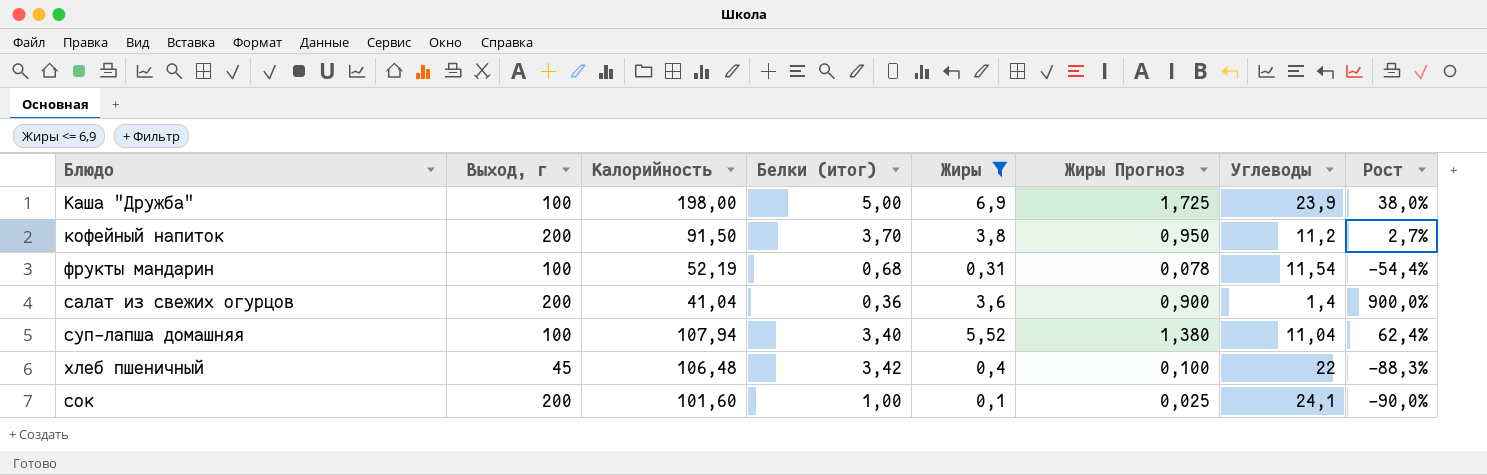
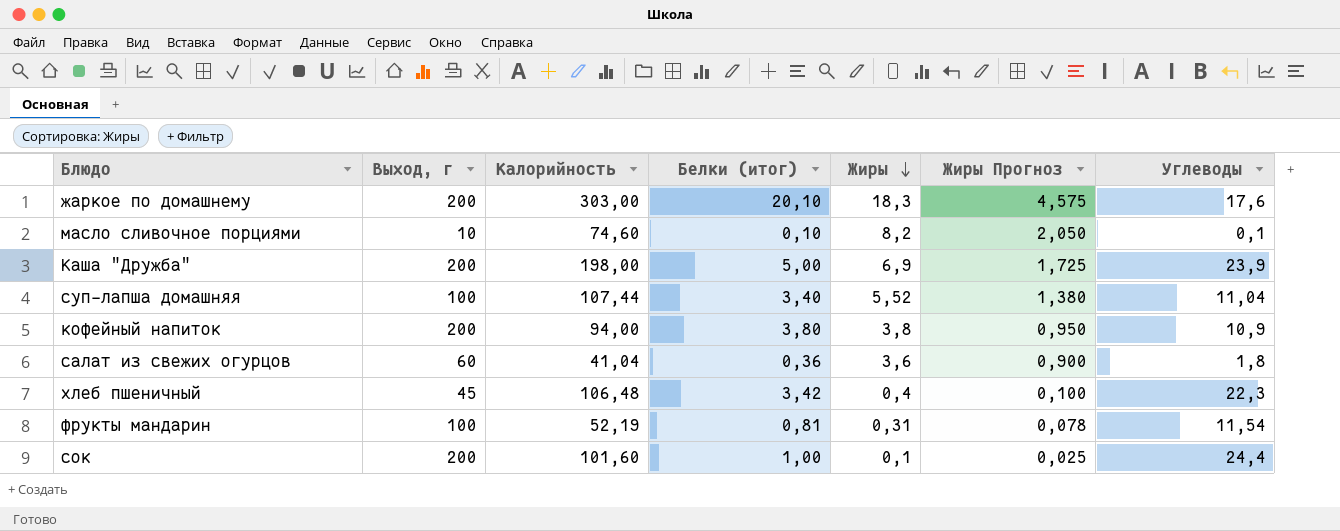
filter: Жиры <= 6,9 -> none
row order: none -> Жиры descending
column Рост | formula: ([Жиры] - [Белки (итог)]) / [Белки (итог)] -> none
Каша "Дружба" | Выход, г: 100 -> 200
суп-лапша домашняя | Калорийность: 107,94 -> 107,44
кофейный напиток | Калорийность: 91,50 -> 94,00
кофейный напиток | Белки (итог): 3,70 -> 3,80
кофейный напиток | Углеводы: 11,2 -> 10,9
салат из свежих огурцов | Выход, г: 200 -> 60
салат из свежих огурцов | Углеводы: 1,4 -> 1,8
хлеб пшеничный | Углеводы: 22 -> 22,3
фрукты мандарин | Белки (итог): 0,68 -> 0,81
сок | Углеводы: 24,1 -> 24,4

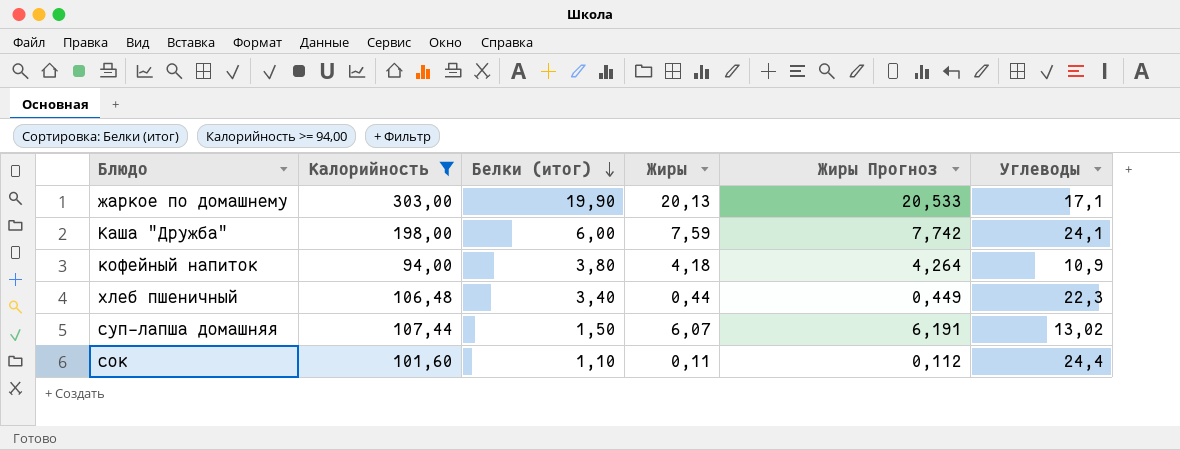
filter: none -> Калорийность >= 94,00
row order: Жиры descending -> Белки (итог) descending
column Выход, г | position: 2 -> none
column Жиры Прогноз | formula: [Жиры] * 0,25 -> [Жиры] * 1,02
жаркое по домашнему | Белки (итог): 20,10 -> 19,90
жаркое по домашнему | Жиры: 18,3 -> 20,13
жаркое по домашнему | Углеводы: 17,6 -> 17,1
Каша "Дружба" | Белки (итог): 5,00 -> 6,00
Каша "Дружба" | Жиры: 6,9 -> 7,59
Каша "Дружба" | Углеводы: 23,9 -> 24,1
кофейный напиток | Жиры: 3,8 -> 4,18
хлеб пшеничный | Белки (итог): 3,42 -> 3,40
хлеб пшеничный | Жиры: 0,4 -> 0,44
суп-лапша домашняя | Белки (итог): 3,40 -> 1,50
суп-лапша домашняя | Жиры: 5,52 -> 6,07
суп-лапша домашняя | Углеводы: 11,04 -> 13,02
сок | Белки (итог): 1,00 -> 1,10
сок | Жиры: 0,1 -> 0,11

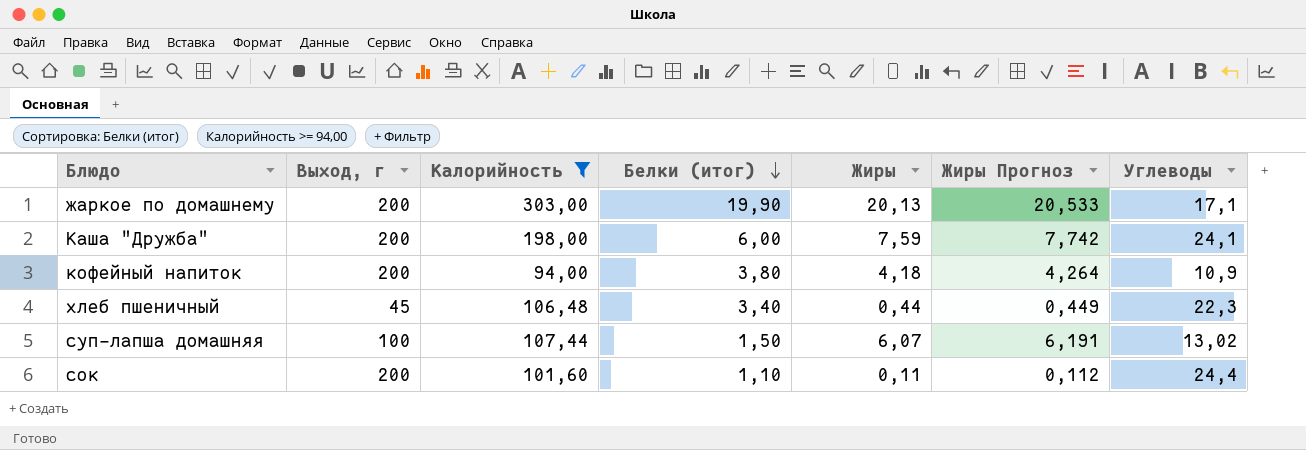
column Выход, г | position: none -> 2

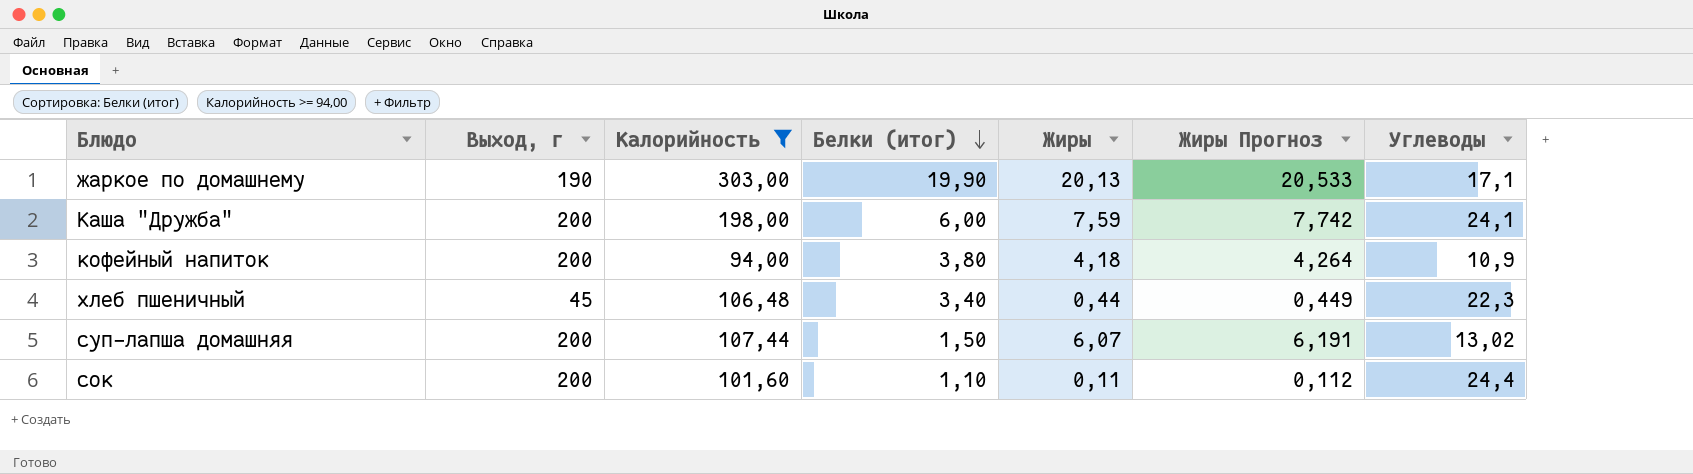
жаркое по домашнему | Выход, г: 200 -> 190
суп-лапша домашняя | Выход, г: 100 -> 200

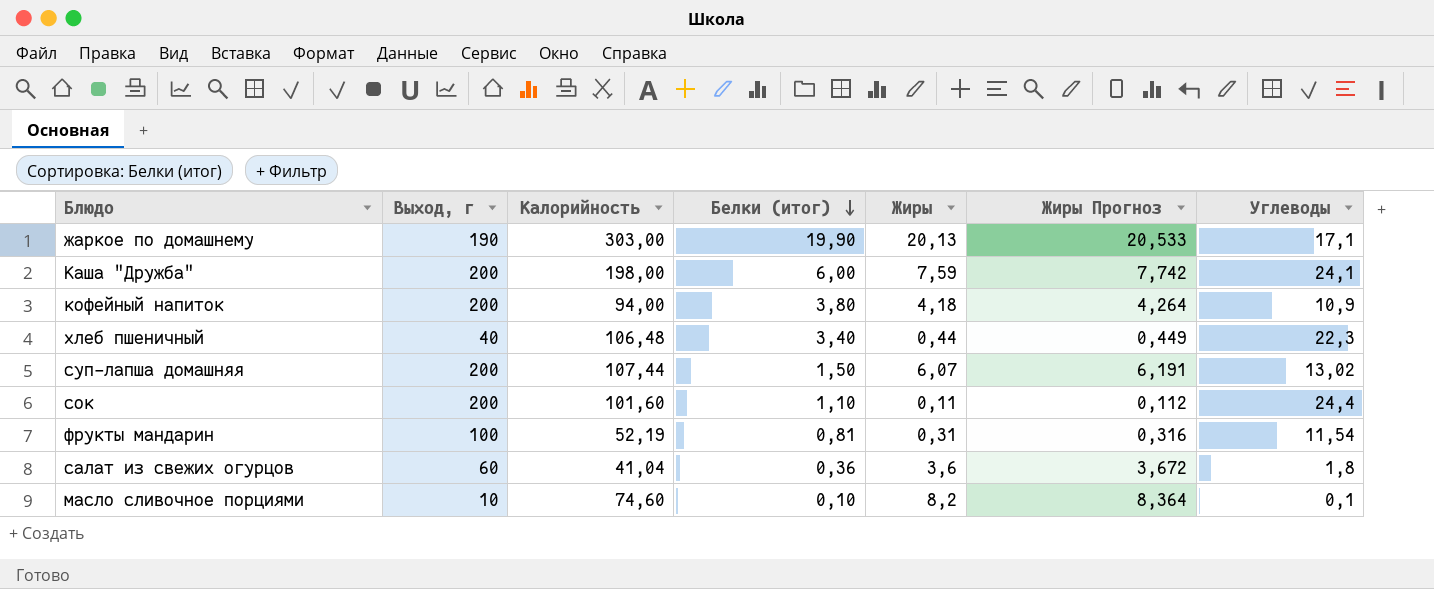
filter: Калорийность >= 94,00 -> none
хлеб пшеничный | Выход, г: 45 -> 40

